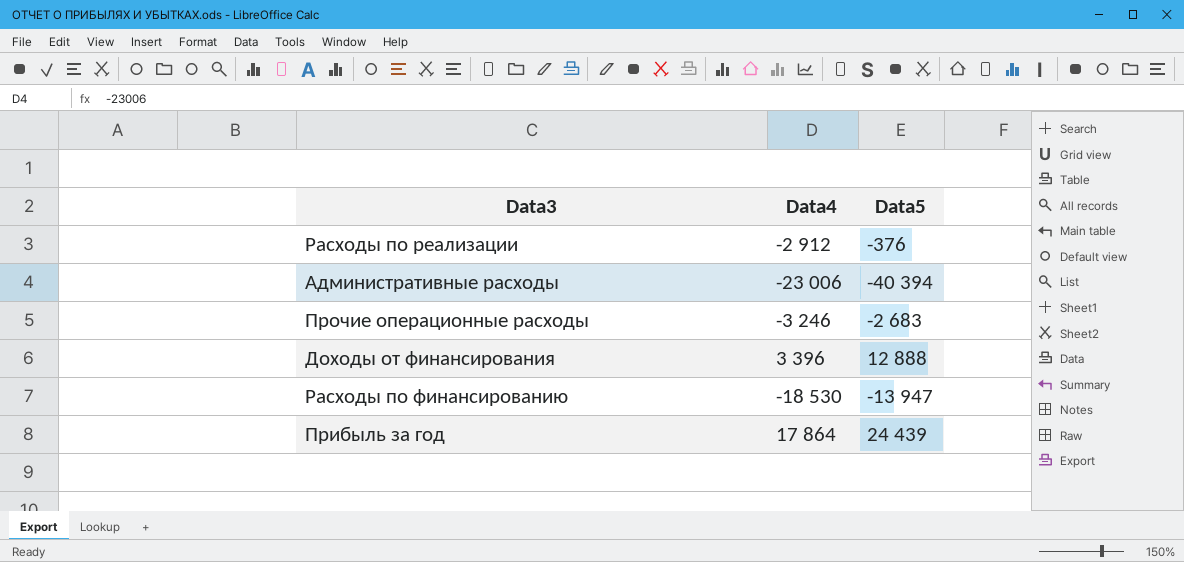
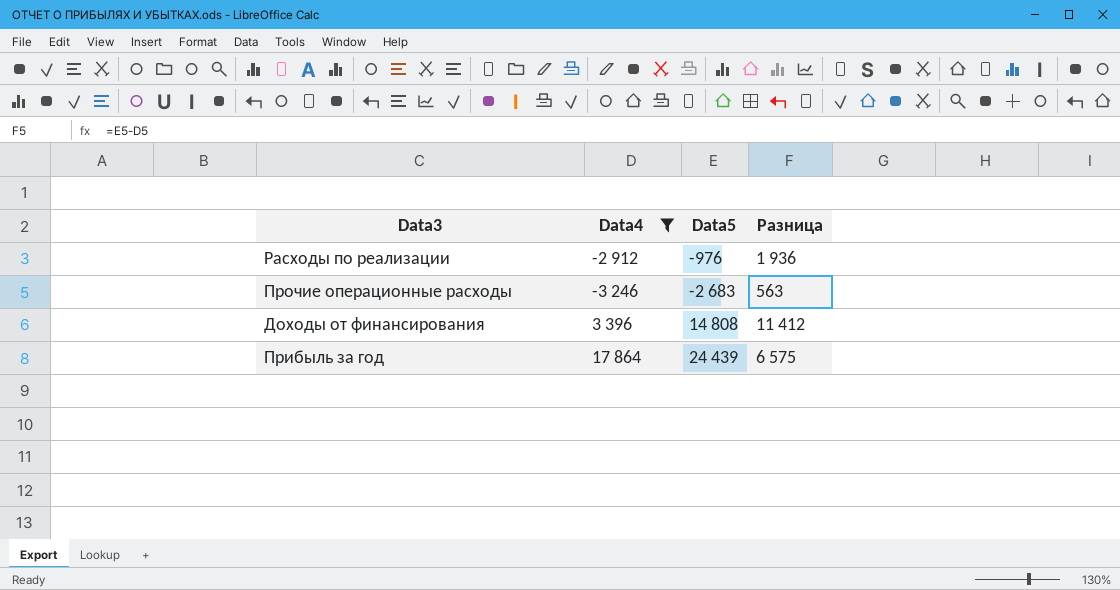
filter: none -> Data4 >= -3 246
column Разница | formula: none -> [Data5] - [Data4]
Расходы по реализации | Data5: -376 -> -976
Доходы от финансирования | Data5: 12 888 -> 14 808

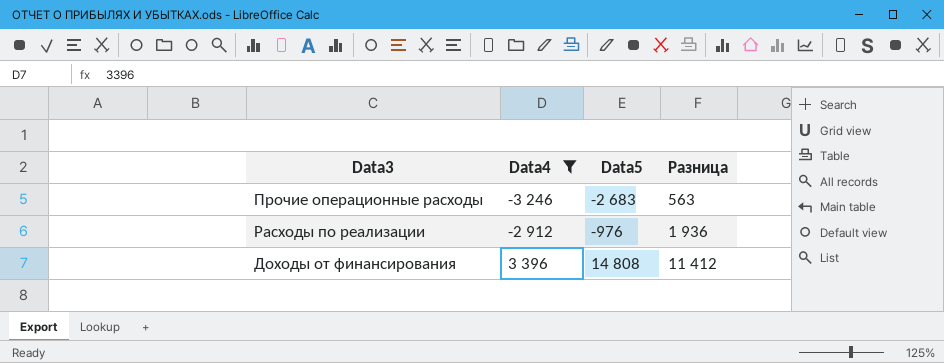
row order: none -> Data4 ascending
row Прибыль за год: 17 864 | 24 439 | 6 575 -> none

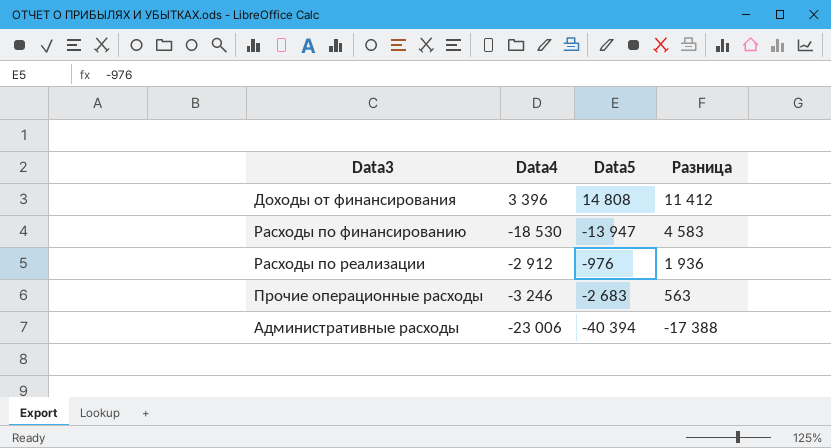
filter: Data4 >= -3 246 -> none
row order: Data4 ascending -> Разница descending

